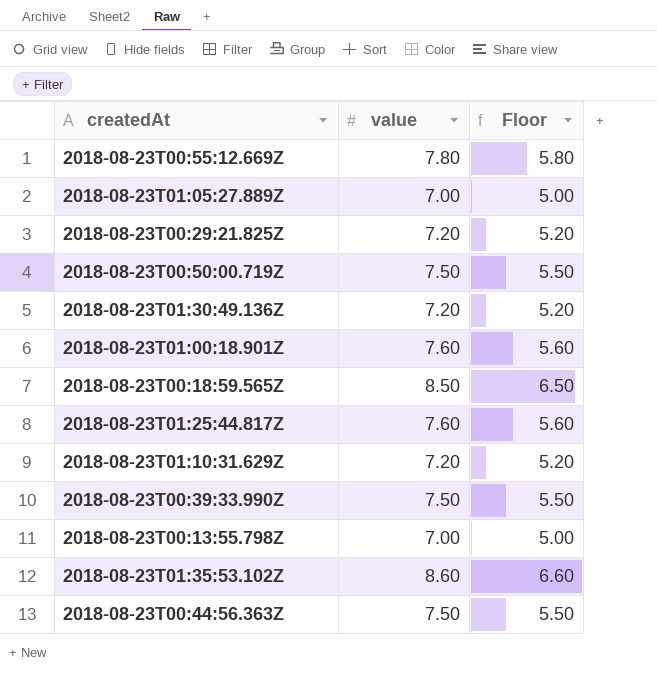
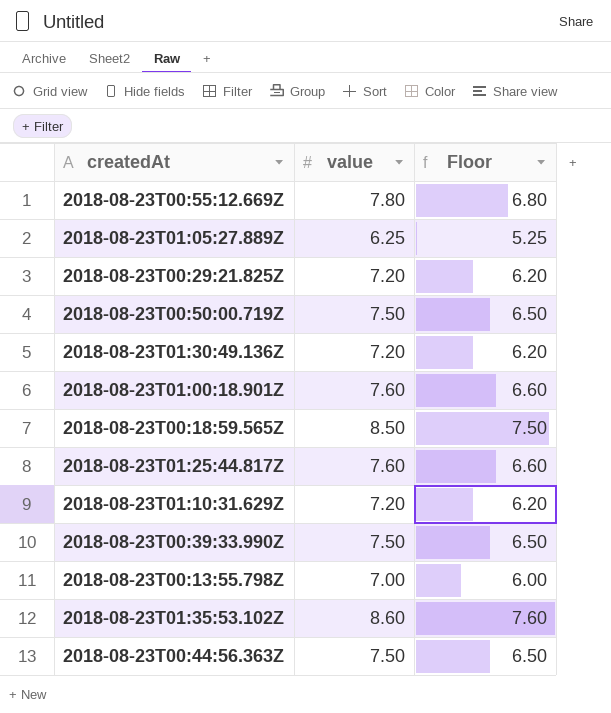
column Floor | formula: [value] - 2 -> [value] - 1
2018-08-23T01:05:27.889Z | value: 7.00 -> 6.25

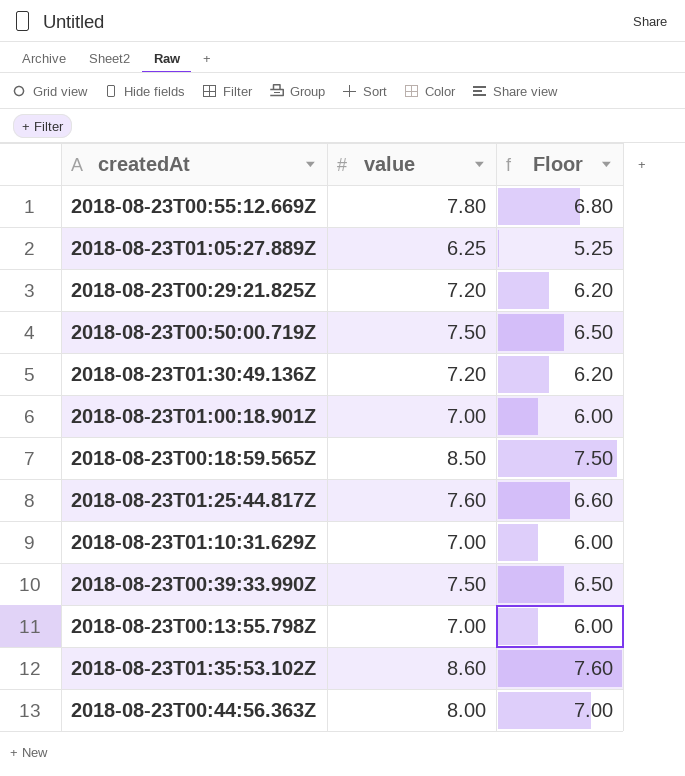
2018-08-23T01:00:18.901Z | value: 7.60 -> 7.00
2018-08-23T01:00:18.901Z | Floor: 6.60 -> 6.00
2018-08-23T01:10:31.629Z | value: 7.20 -> 7.00
2018-08-23T01:10:31.629Z | Floor: 6.20 -> 6.00
2018-08-23T00:44:56.363Z | value: 7.50 -> 8.00
2018-08-23T00:44:56.363Z | Floor: 6.50 -> 7.00

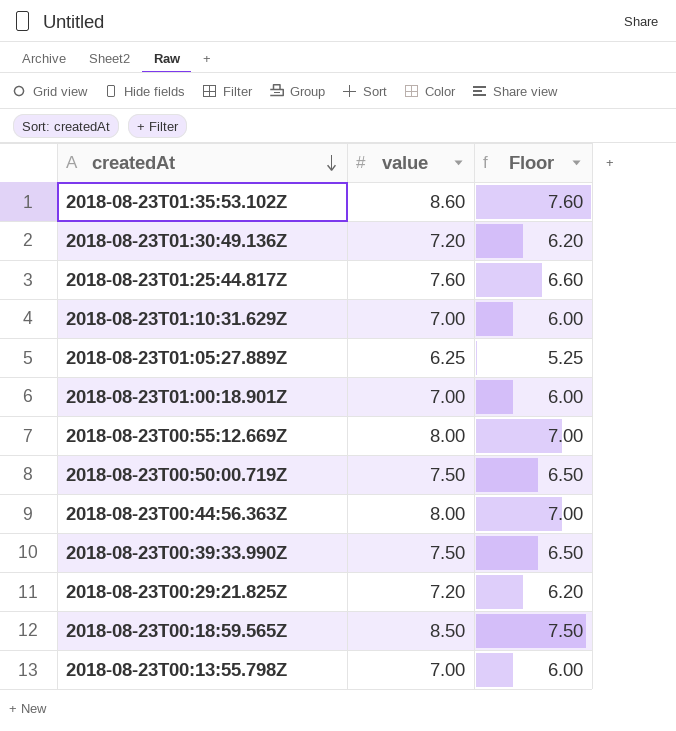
row order: none -> createdAt descending
2018-08-23T00:55:12.669Z | value: 7.80 -> 8.00
2018-08-23T00:55:12.669Z | Floor: 6.80 -> 7.00

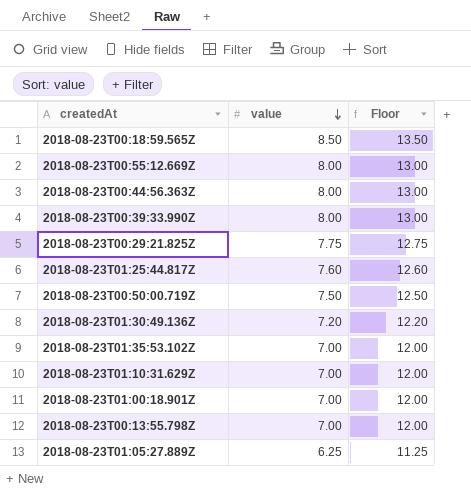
row order: createdAt descending -> value descending
column Floor | formula: [value] - 1 -> [value] + 5
2018-08-23T00:39:33.990Z | value: 7.50 -> 8.00
2018-08-23T00:29:21.825Z | value: 7.20 -> 7.75
2018-08-23T01:35:53.102Z | value: 8.60 -> 7.00

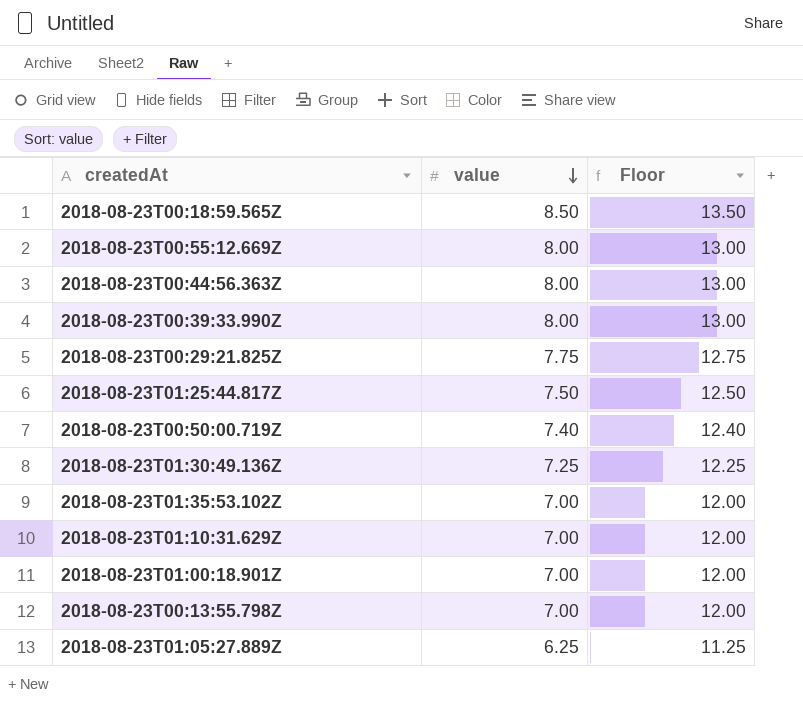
2018-08-23T01:25:44.817Z | value: 7.60 -> 7.50
2018-08-23T01:25:44.817Z | Floor: 12.60 -> 12.50
2018-08-23T00:50:00.719Z | value: 7.50 -> 7.40
2018-08-23T00:50:00.719Z | Floor: 12.50 -> 12.40
2018-08-23T01:30:49.136Z | value: 7.20 -> 7.25
2018-08-23T01:30:49.136Z | Floor: 12.20 -> 12.25

